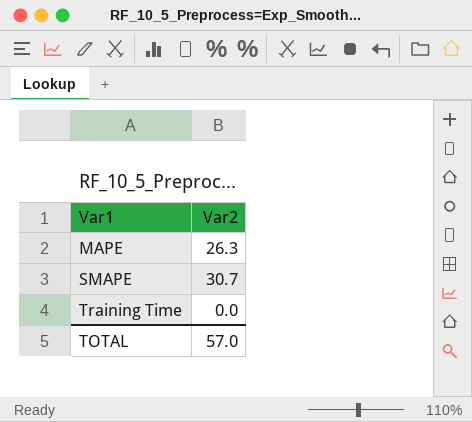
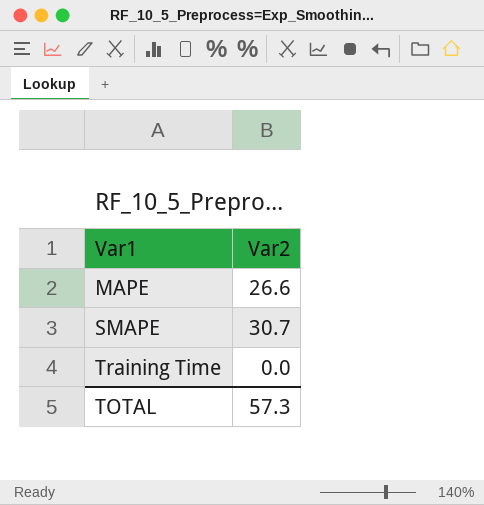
MAPE | Var2: 26.3 -> 26.6
TOTAL | Var2: 57.0 -> 57.3

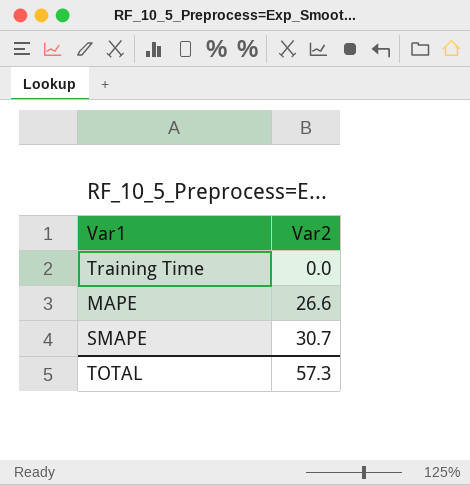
row order: Var1 ascending -> Var2 ascending

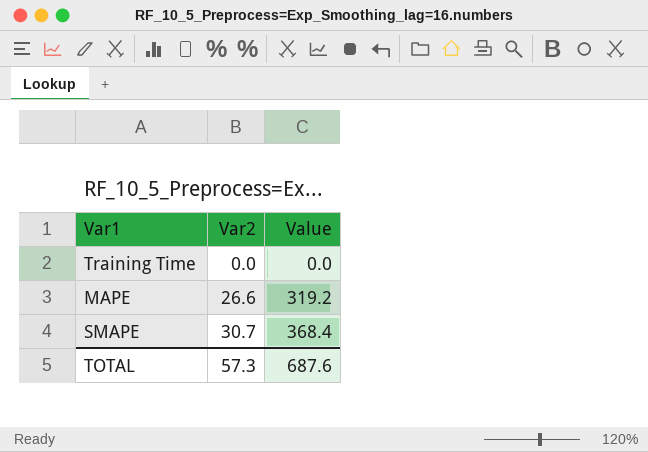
column Value | formula: none -> [Var2] * 12

